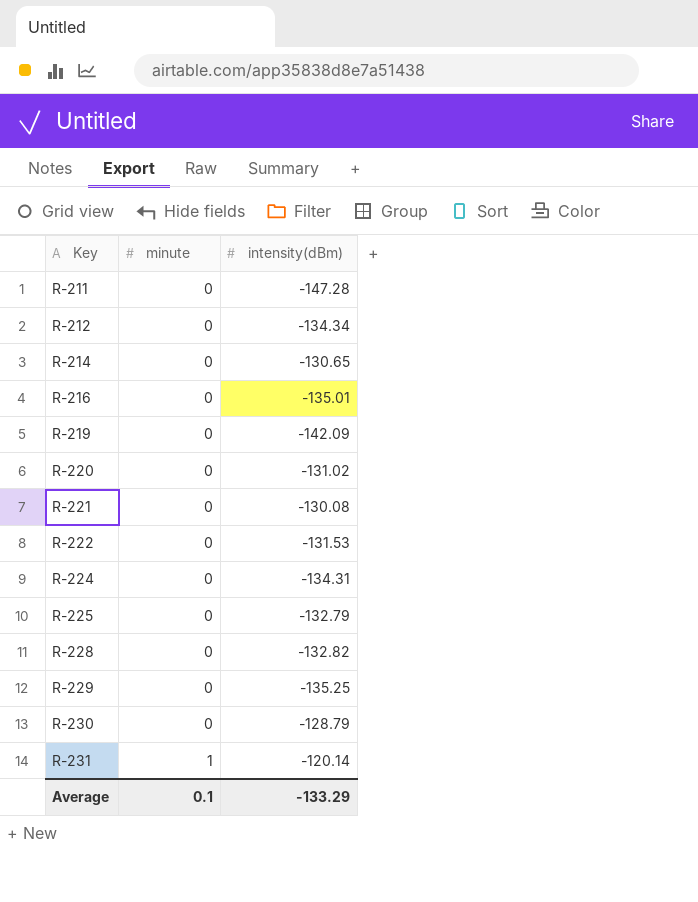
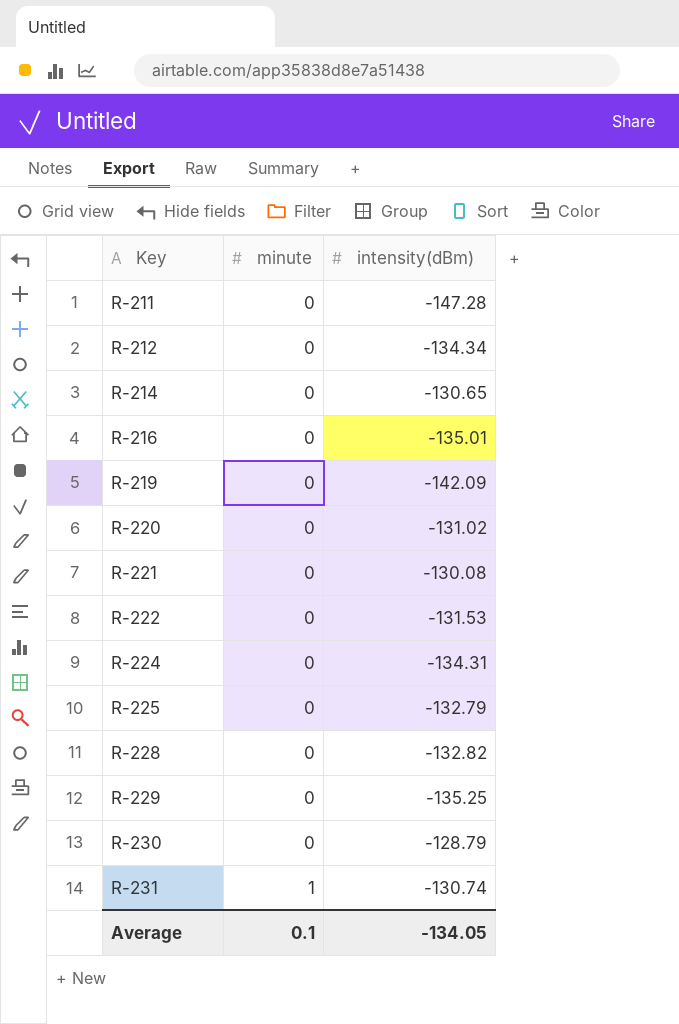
R-231 | intensity(dBm): -120.14 -> -130.74
Average | intensity(dBm): -133.29 -> -134.05

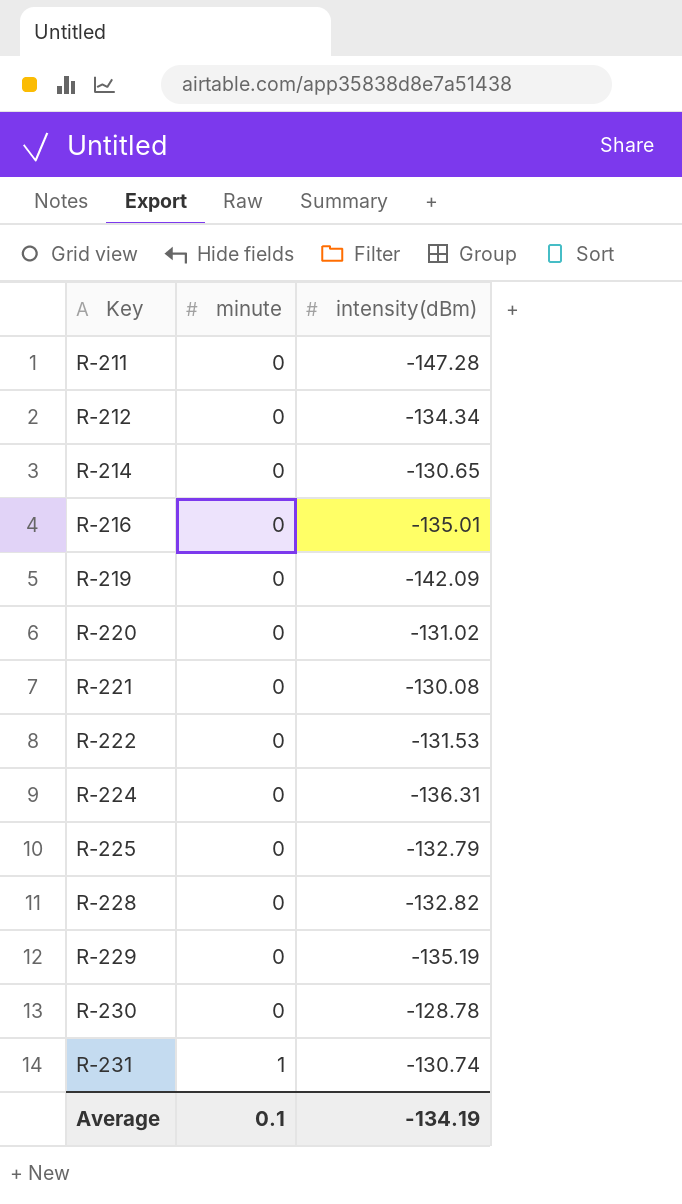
R-224 | intensity(dBm): -134.31 -> -136.31
R-229 | intensity(dBm): -135.25 -> -135.19
R-230 | intensity(dBm): -128.79 -> -128.78
Average | intensity(dBm): -134.05 -> -134.19

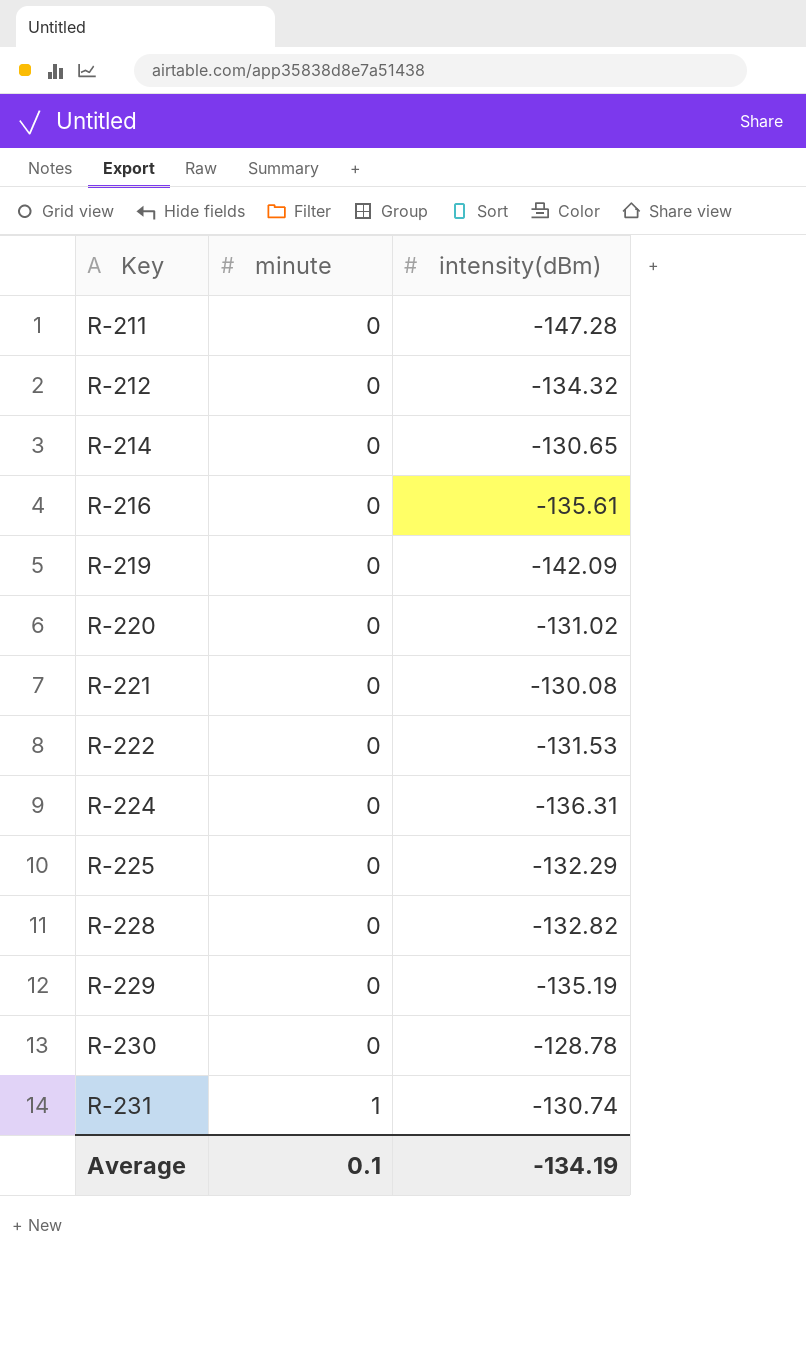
R-212 | intensity(dBm): -134.34 -> -134.32
R-216 | intensity(dBm): -135.01 -> -135.61
R-225 | intensity(dBm): -132.79 -> -132.29

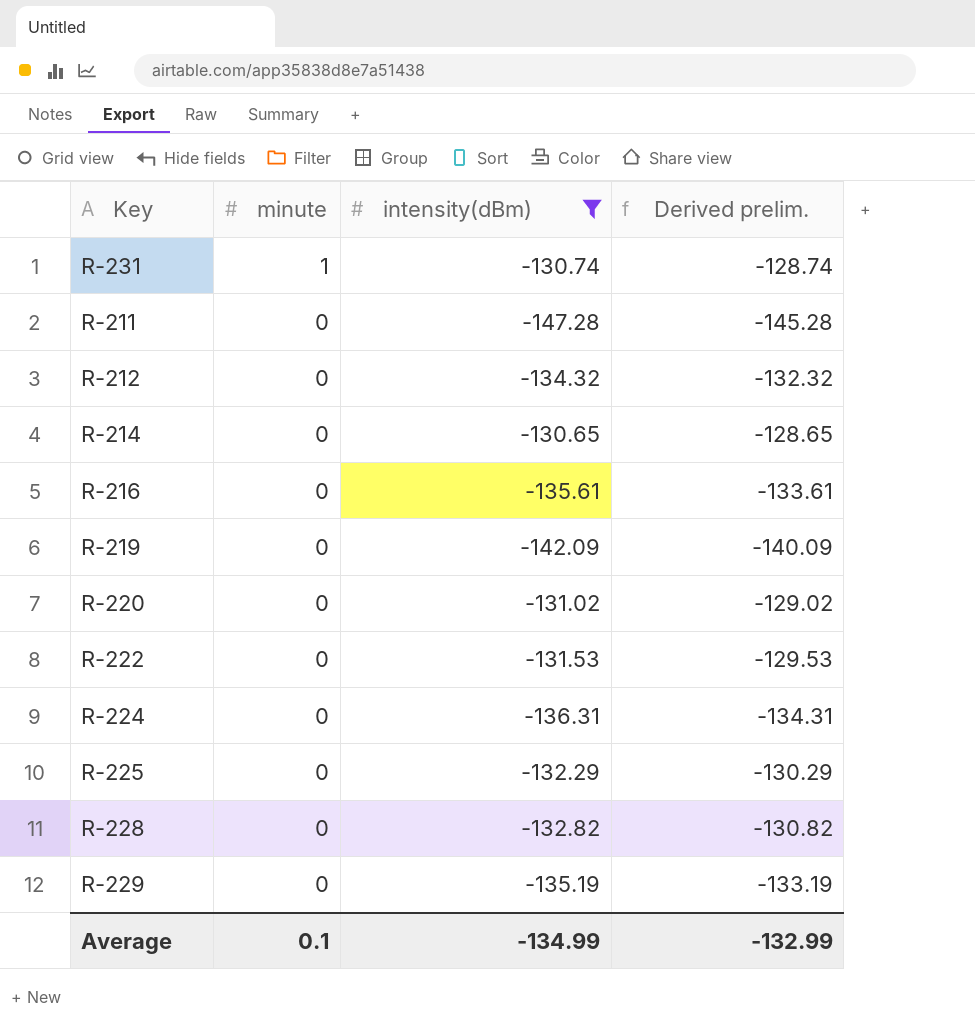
filter: none -> intensity(dBm) <= -130.65
row order: Key ascending -> minute descending
column Derived prelim. | formula: none -> [intensity(dBm)] + 2
Average | intensity(dBm): -134.19 -> -134.99

